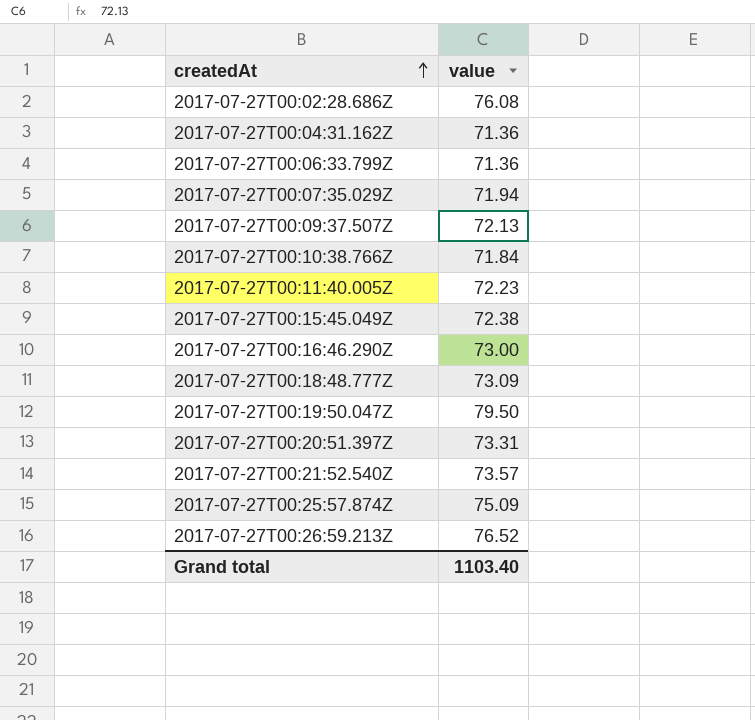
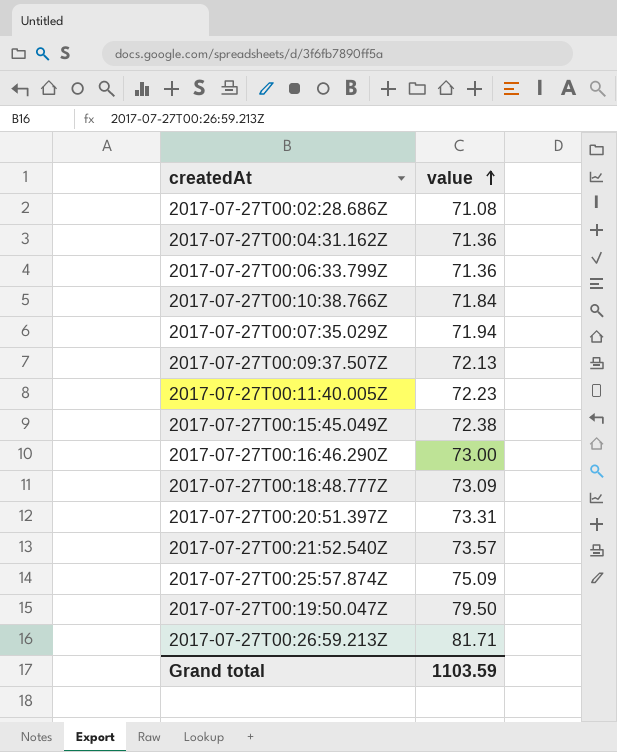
row order: createdAt ascending -> value ascending
2017-07-27T00:02:28.686Z | value: 76.08 -> 71.08
2017-07-27T00:26:59.213Z | value: 76.52 -> 81.71
Grand total | value: 1103.40 -> 1103.59

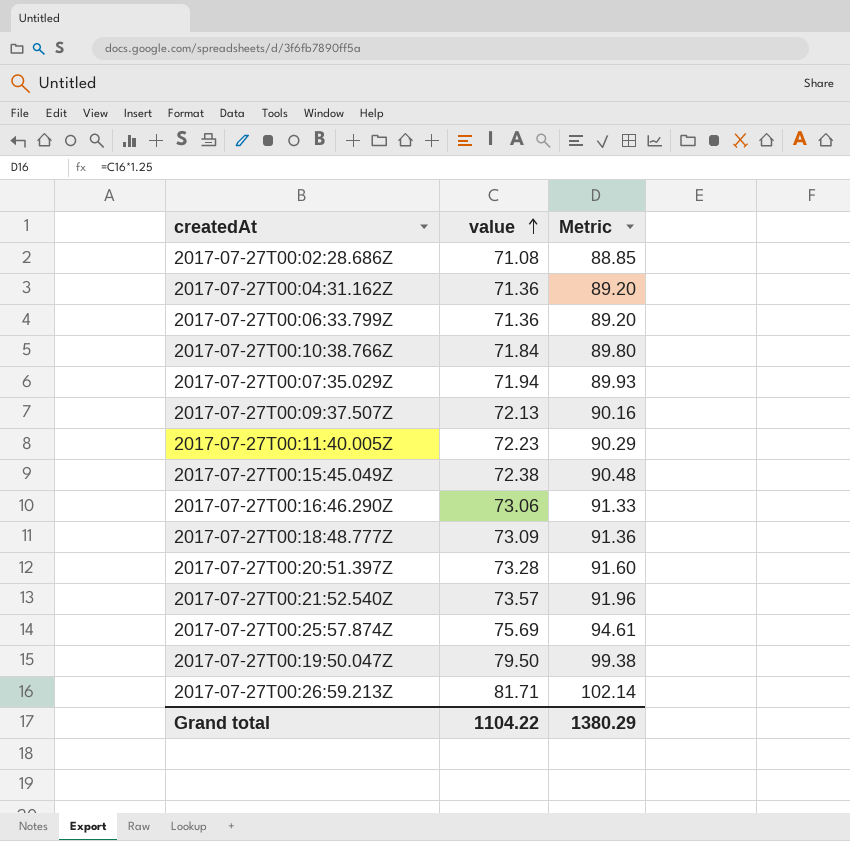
column Metric | formula: none -> [value] * 1.25
2017-07-27T00:16:46.290Z | value: 73.00 -> 73.06
2017-07-27T00:20:51.397Z | value: 73.31 -> 73.28
2017-07-27T00:25:57.874Z | value: 75.09 -> 75.69
Grand total | value: 1103.59 -> 1104.22

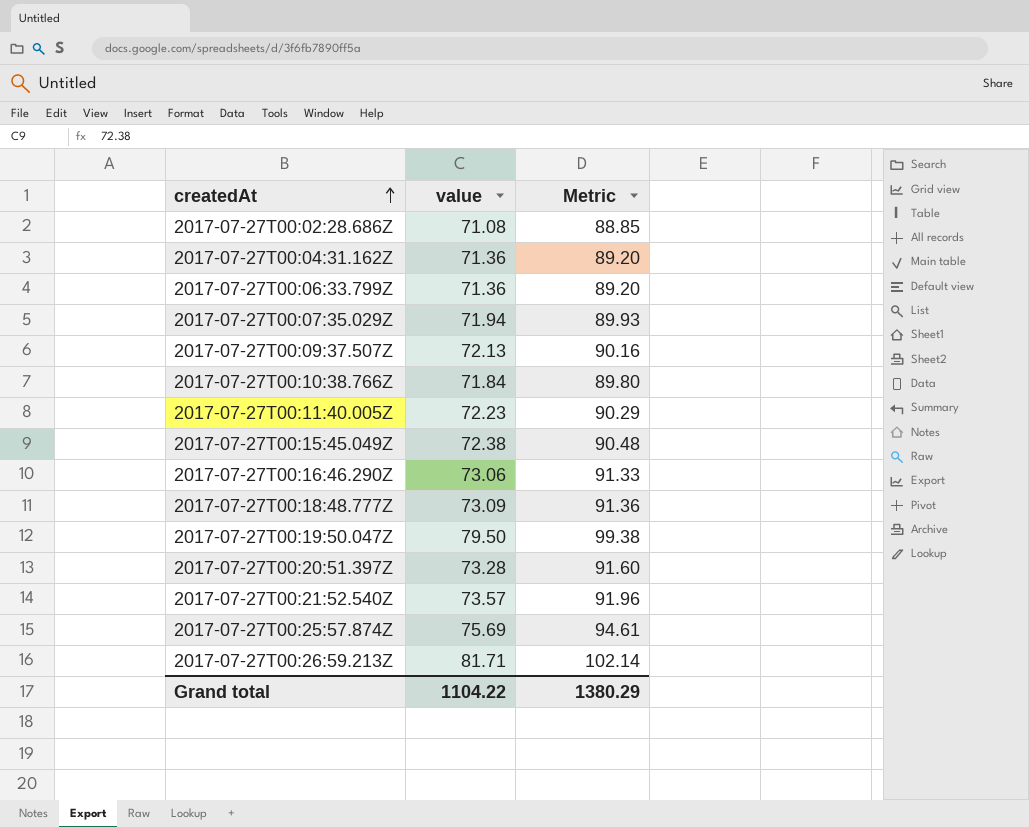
row order: value ascending -> createdAt ascending

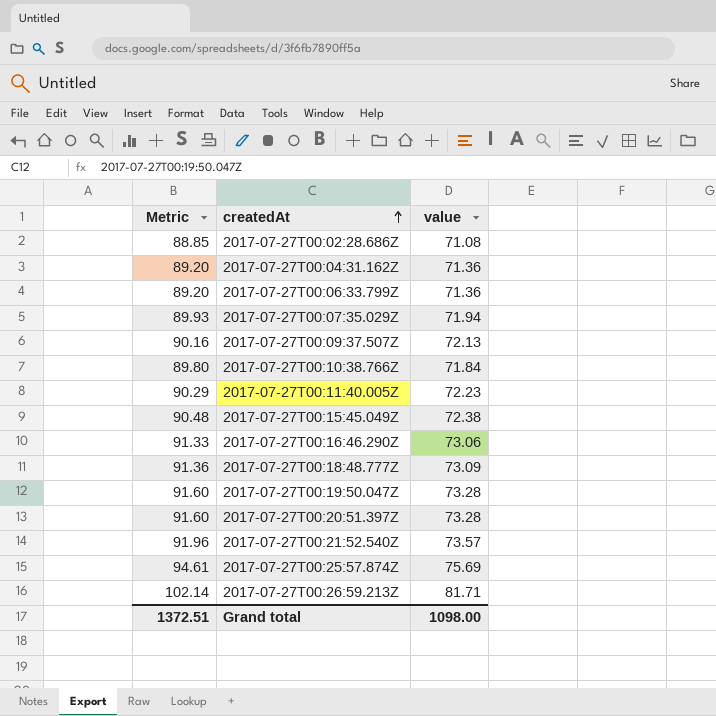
column Metric | position: 3 -> 1
2017-07-27T00:19:50.047Z | Metric: 99.38 -> 91.60
2017-07-27T00:19:50.047Z | value: 79.50 -> 73.28
Grand total | Metric: 1380.29 -> 1372.51
Grand total | value: 1104.22 -> 1098.00

